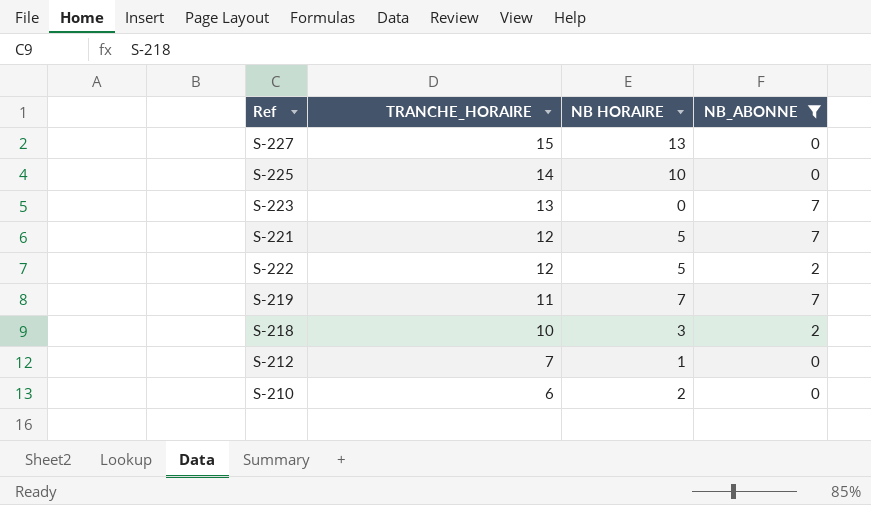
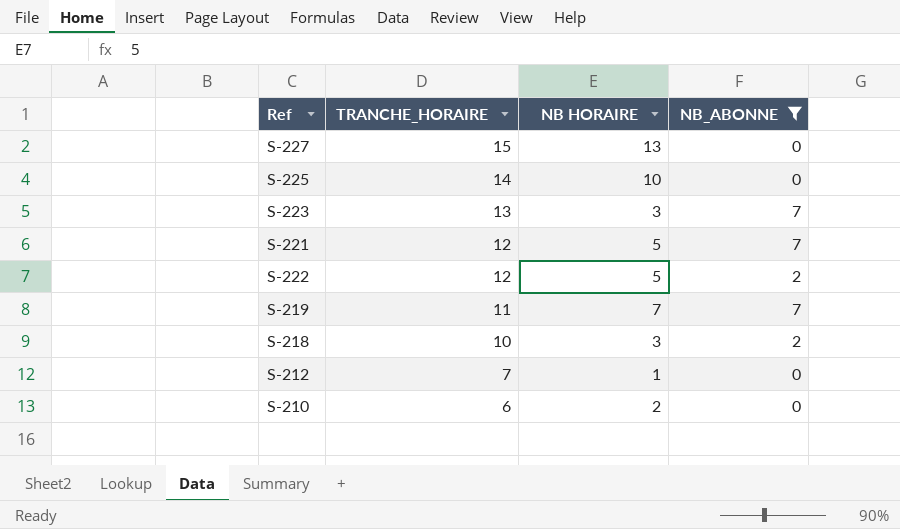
S-223 | NB HORAIRE: 0 -> 3

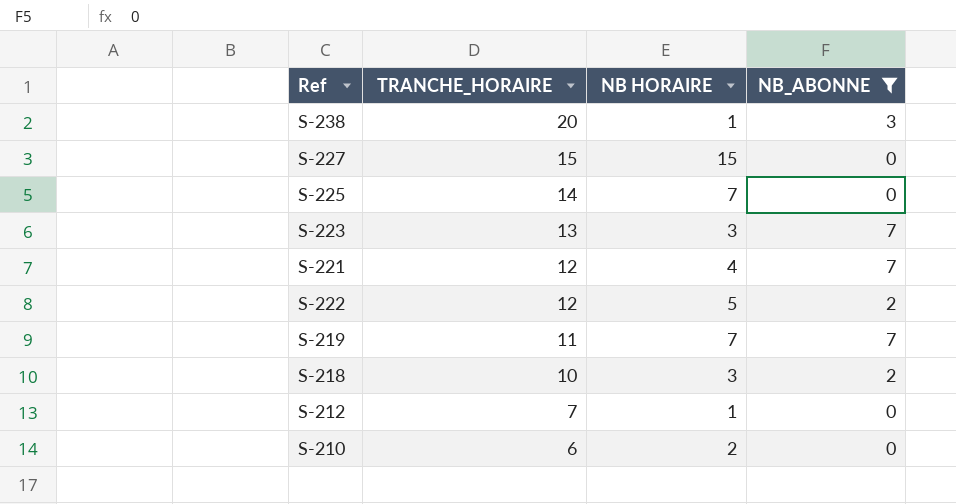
row S-238: none -> 20 | 1 | 3
S-227 | NB HORAIRE: 13 -> 15
S-225 | NB HORAIRE: 10 -> 7
S-221 | NB HORAIRE: 5 -> 4

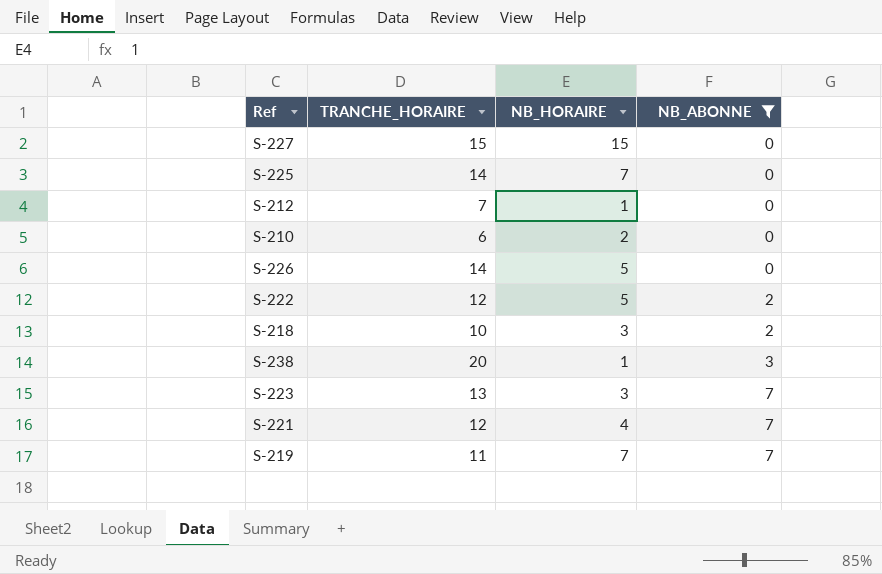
row order: TRANCHE_HORAIRE descending -> NB_ABONNE ascending
column name: NB HORAIRE -> NB_HORAIRE
row S-226: none -> 14 | 5 | 0

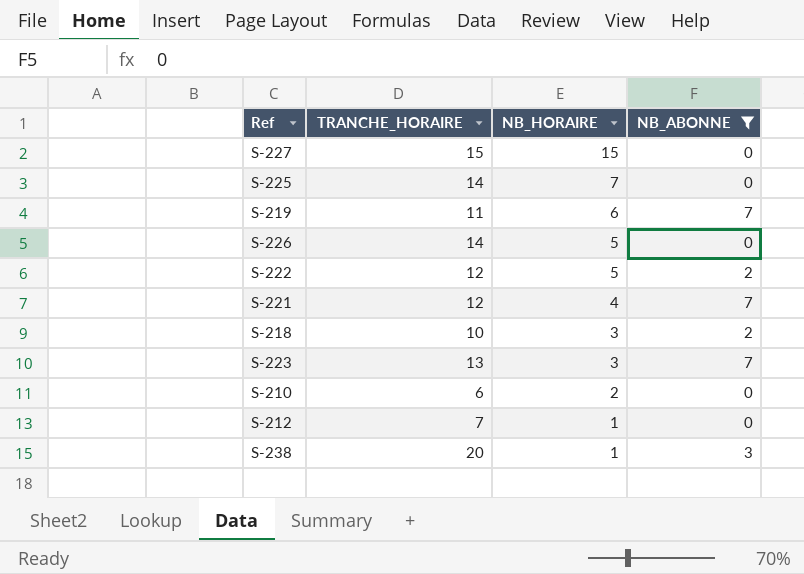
row order: NB_ABONNE ascending -> NB_HORAIRE descending
S-219 | NB_HORAIRE: 7 -> 6

